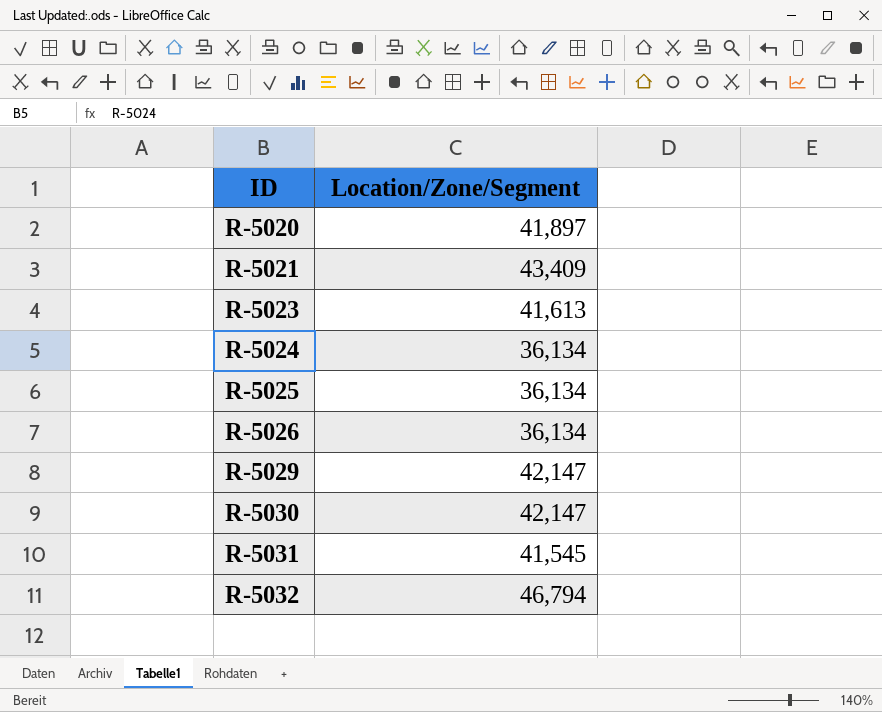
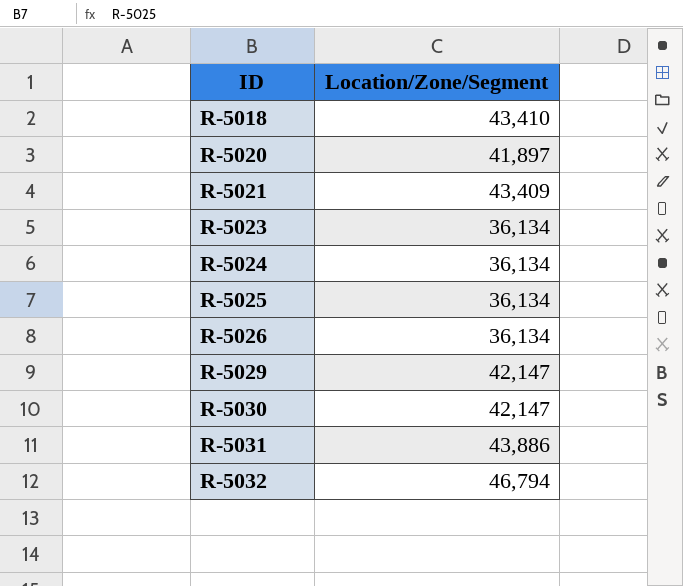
row R-5018: none -> 43,410
R-5023 | Location/Zone/Segment: 41,613 -> 36,134
R-5031 | Location/Zone/Segment: 41,545 -> 43,886

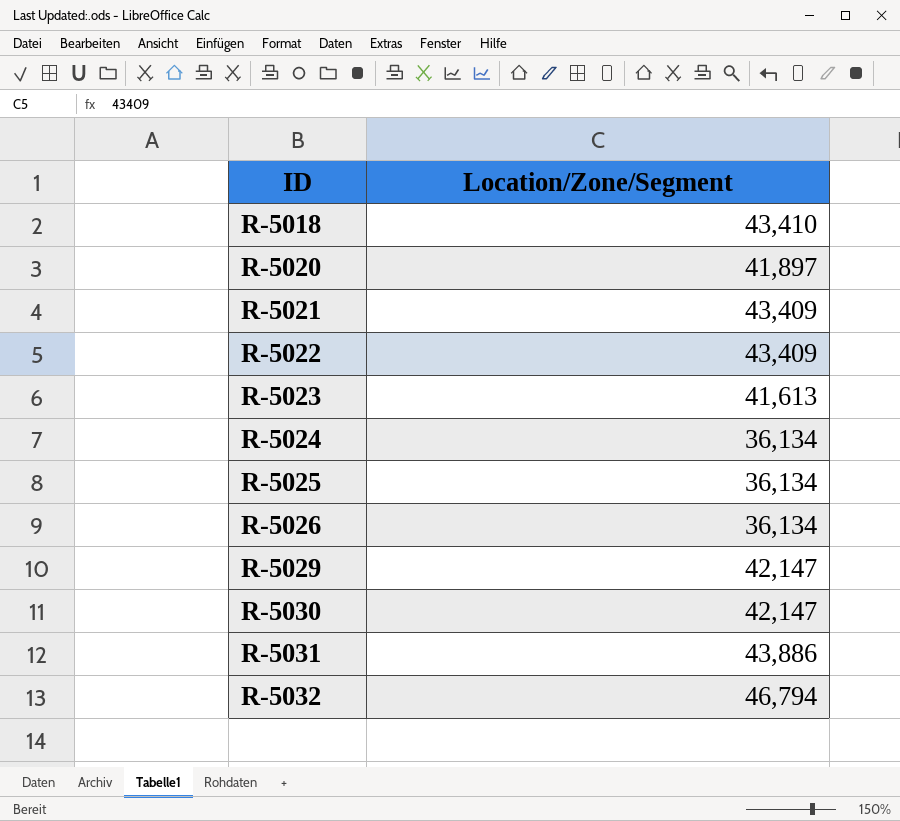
row R-5022: none -> 43,409
R-5023 | Location/Zone/Segment: 36,134 -> 41,613

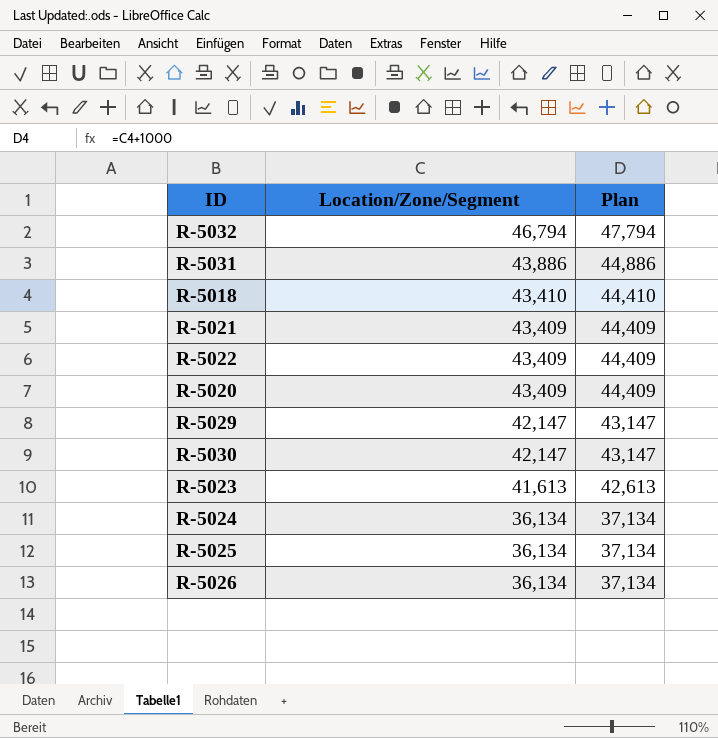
row order: ID ascending -> Location/Zone/Segment descending
column Plan | formula: none -> [Location/Zone/Segment] + 1000
R-5020 | Location/Zone/Segment: 41,897 -> 43,409

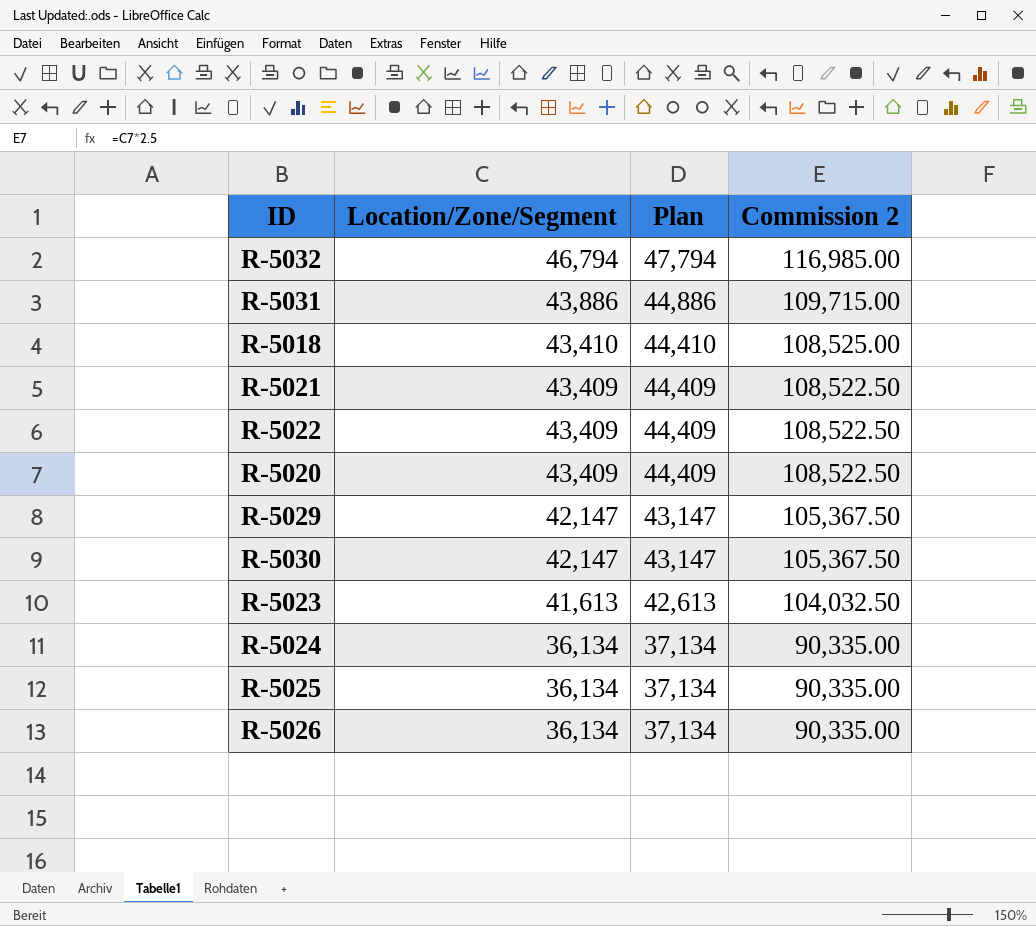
column Commission 2 | formula: none -> [Location/Zone/Segment] * 2.5

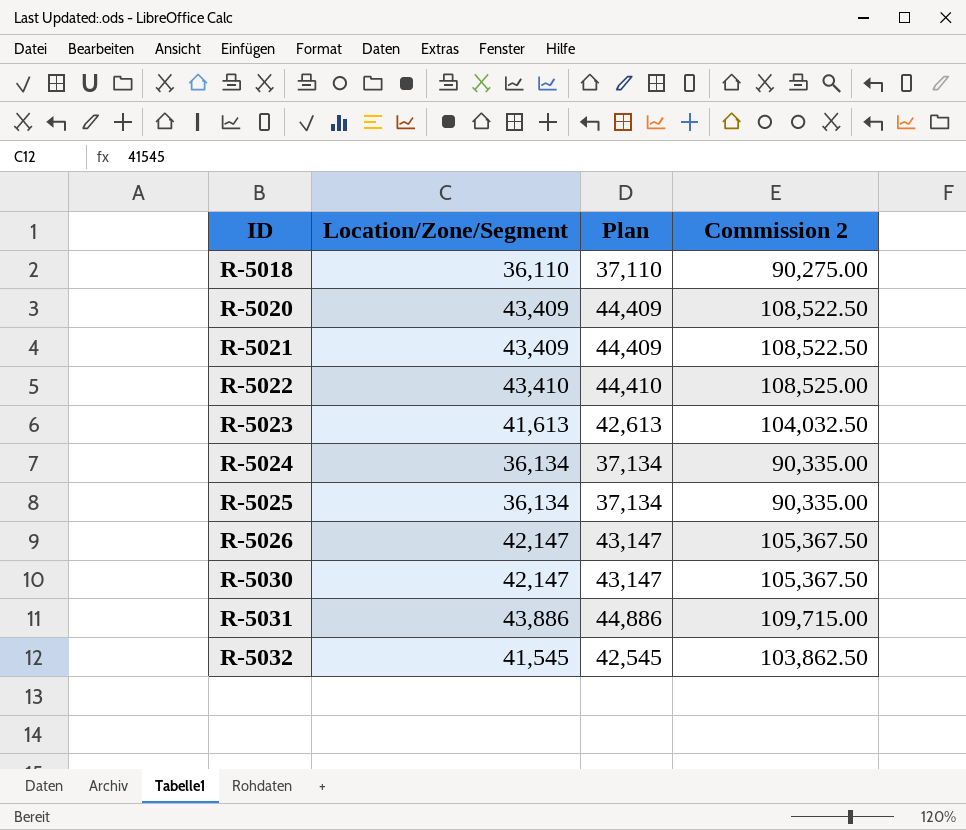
row order: Location/Zone/Segment descending -> ID ascending
row R-5029: 42,147 | 43,147 | 105,367.50 -> none
R-5018 | Location/Zone/Segment: 43,410 -> 36,110
R-5018 | Plan: 44,410 -> 37,110
R-5018 | Commission 2: 108,525.00 -> 90,275.00
R-5022 | Location/Zone/Segment: 43,409 -> 43,410
R-5022 | Plan: 44,409 -> 44,410
R-5022 | Commission 2: 108,522.50 -> 108,525.00
R-5026 | Location/Zone/Segment: 36,134 -> 42,147
R-5026 | Plan: 37,134 -> 43,147
R-5026 | Commission 2: 90,335.00 -> 105,367.50
R-5032 | Location/Zone/Segment: 46,794 -> 41,545
R-5032 | Plan: 47,794 -> 42,545
R-5032 | Commission 2: 116,985.00 -> 103,862.50

